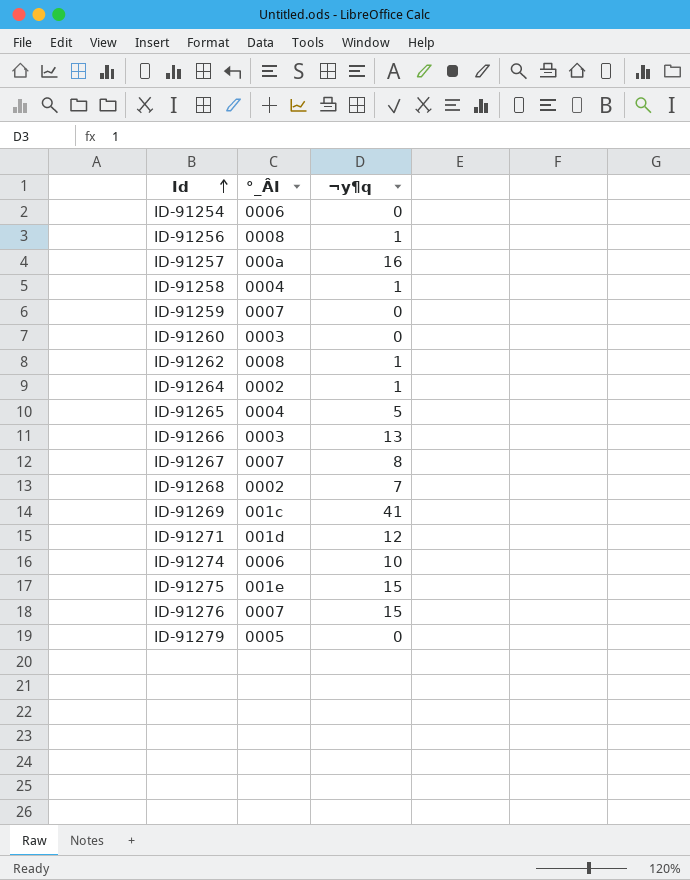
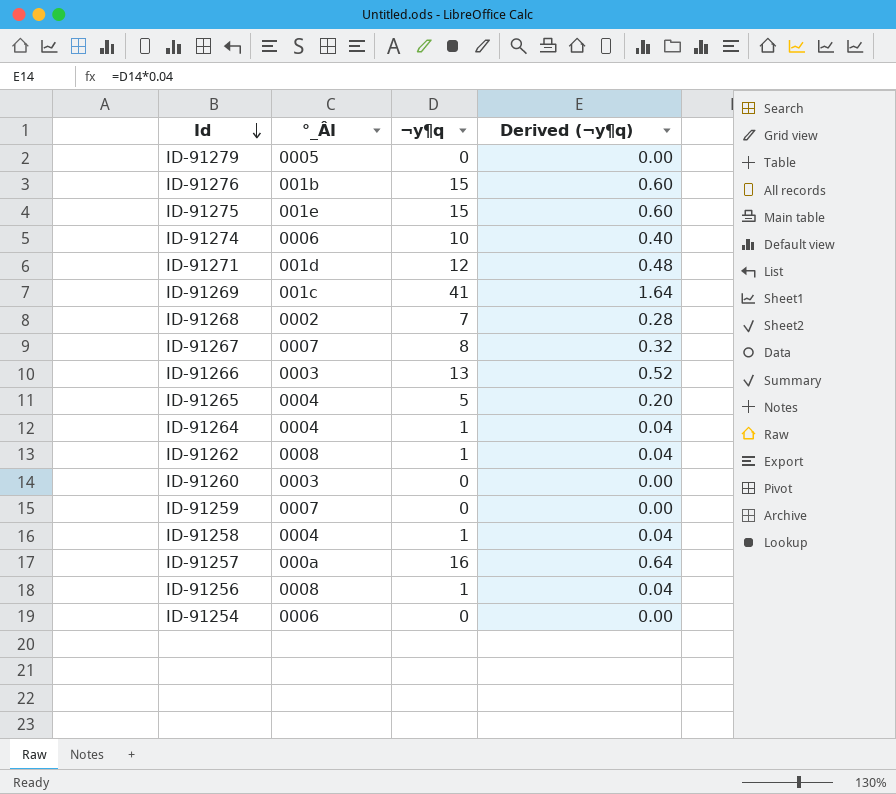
row order: Id ascending -> Id descending
column Derived (¬y¶q) | formula: none -> [¬y¶q] * 0.04
ID-91276 | °_ÂI: 0007 -> 001b
ID-91264 | °_ÂI: 0002 -> 0004

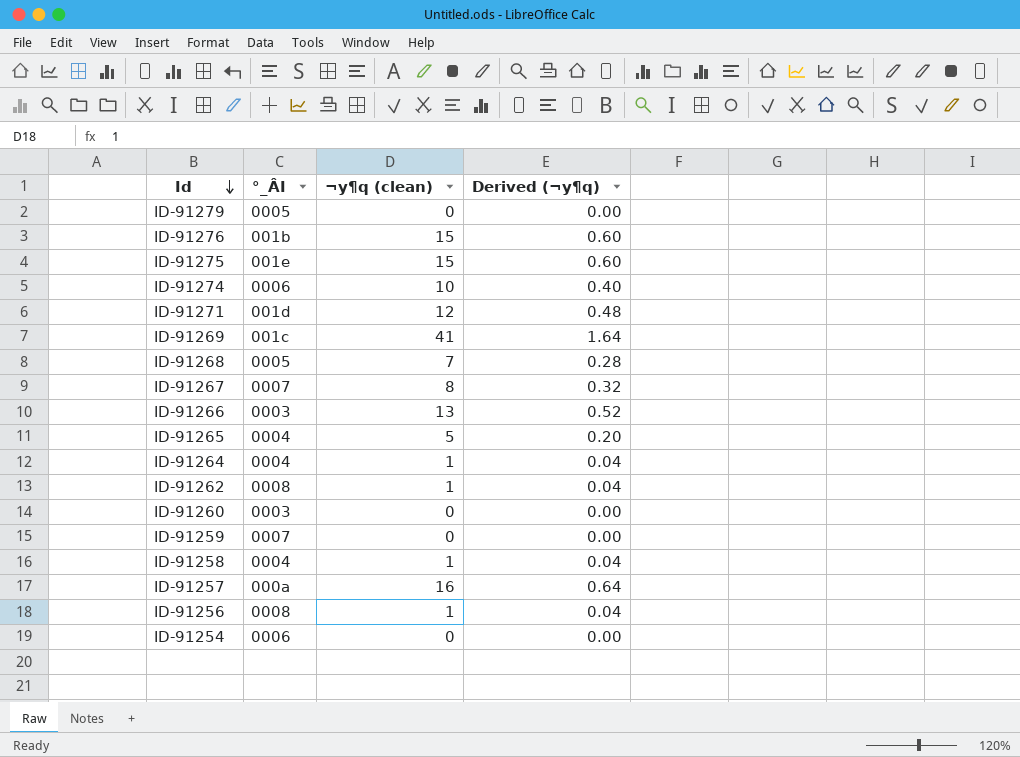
column name: ¬y¶q -> ¬y¶q (clean)
ID-91268 | °_ÂI: 0002 -> 0005

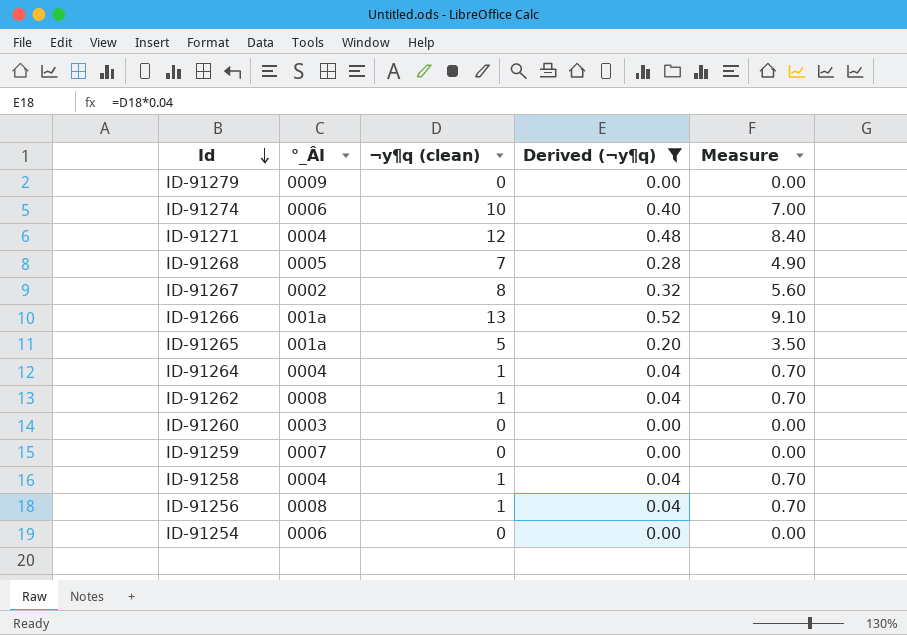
filter: none -> Derived (¬y¶q) <= 0.52
column Measure | formula: none -> [¬y¶q (clean)] * 0.7
ID-91279 | °_ÂI: 0005 -> 0009
ID-91271 | °_ÂI: 001d -> 0004
ID-91267 | °_ÂI: 0007 -> 0002
ID-91266 | °_ÂI: 0003 -> 001a
ID-91265 | °_ÂI: 0004 -> 001a

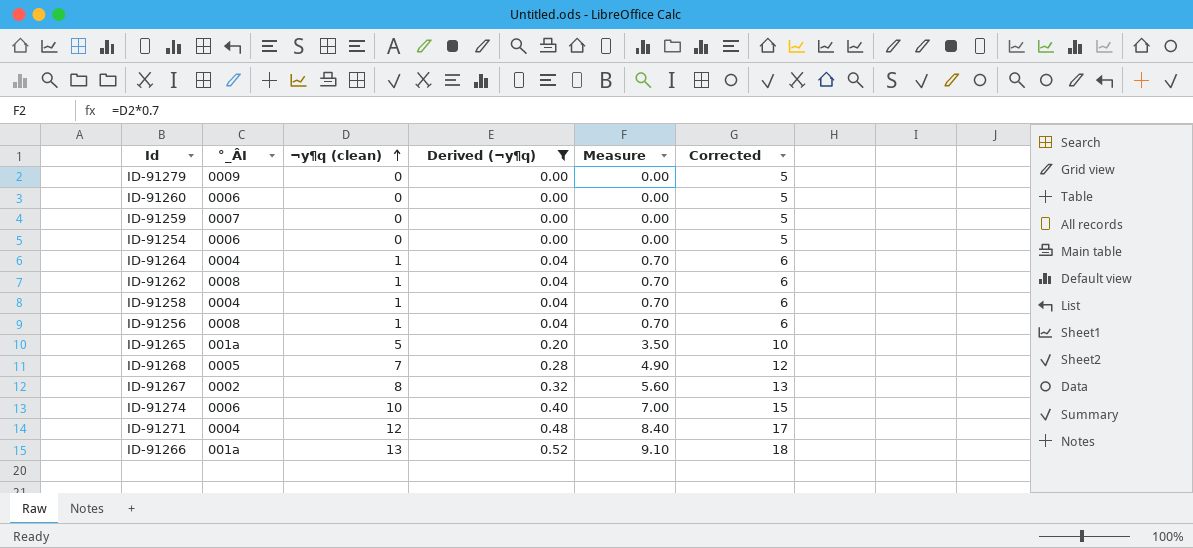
row order: Id descending -> ¬y¶q (clean) ascending
column Corrected | formula: none -> [¬y¶q (clean)] + 5
ID-91260 | °_ÂI: 0003 -> 0006

